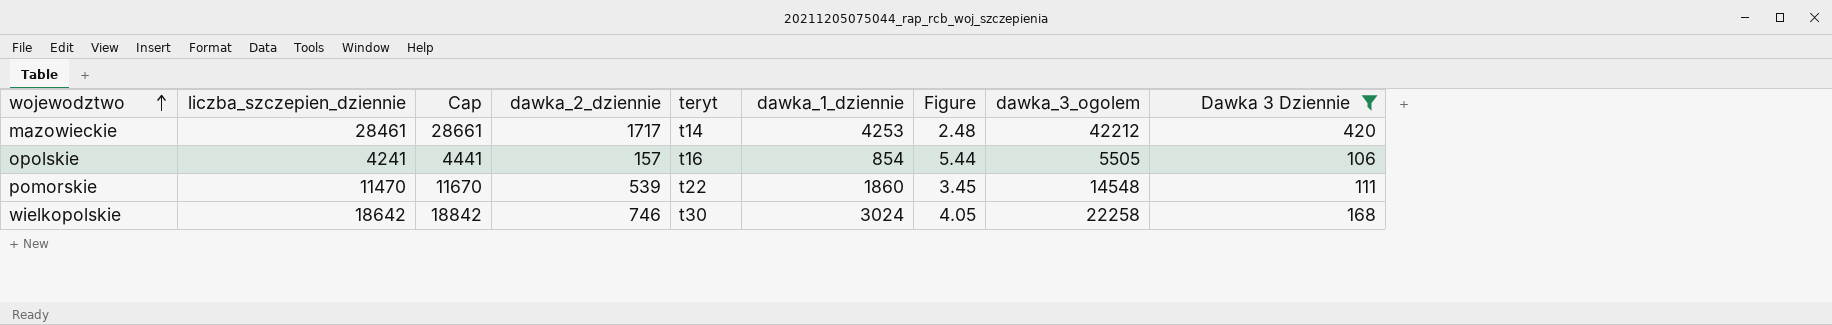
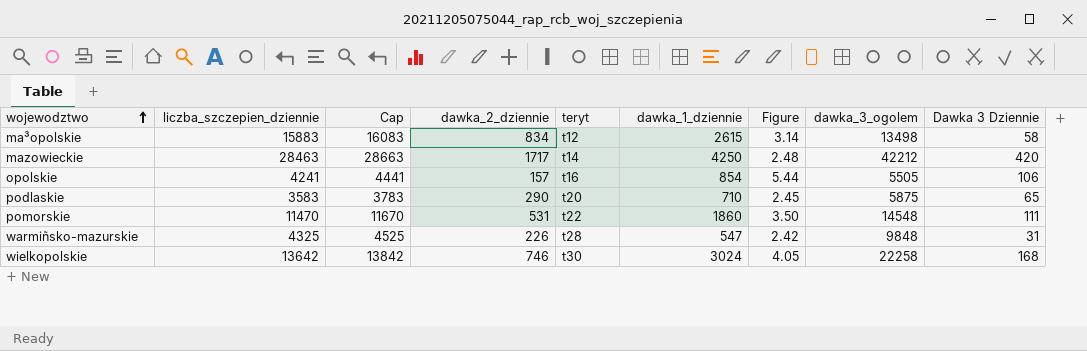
filter: Dawka 3 Dziennie >= 106 -> none
mazowieckie | liczba_szczepien_dziennie: 28461 -> 28463
mazowieckie | Cap: 28661 -> 28663
mazowieckie | dawka_1_dziennie: 4253 -> 4250
pomorskie | dawka_2_dziennie: 539 -> 531
pomorskie | Figure: 3.45 -> 3.50
wielkopolskie | liczba_szczepien_dziennie: 18642 -> 13642
wielkopolskie | Cap: 18842 -> 13842

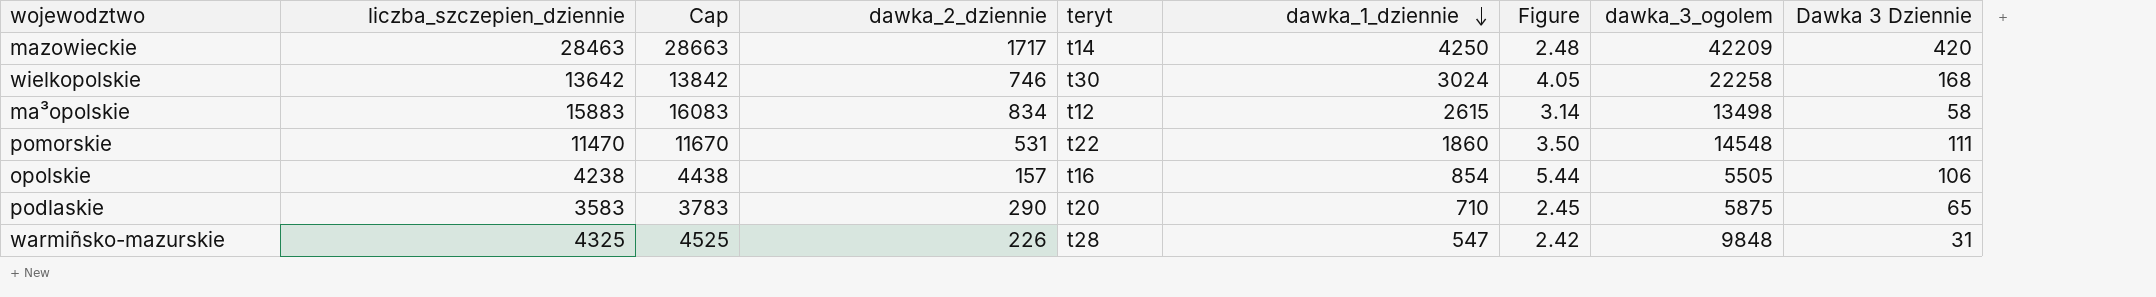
row order: wojewodztwo ascending -> dawka_1_dziennie descending
mazowieckie | dawka_3_ogolem: 42212 -> 42209
opolskie | liczba_szczepien_dziennie: 4241 -> 4238
opolskie | Cap: 4441 -> 4438

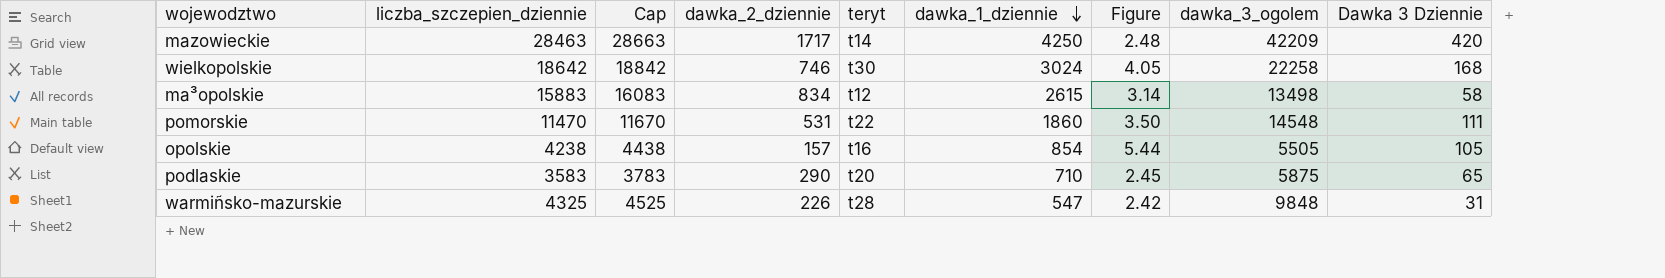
wielkopolskie | liczba_szczepien_dziennie: 13642 -> 18642
wielkopolskie | Cap: 13842 -> 18842
opolskie | Dawka 3 Dziennie: 106 -> 105

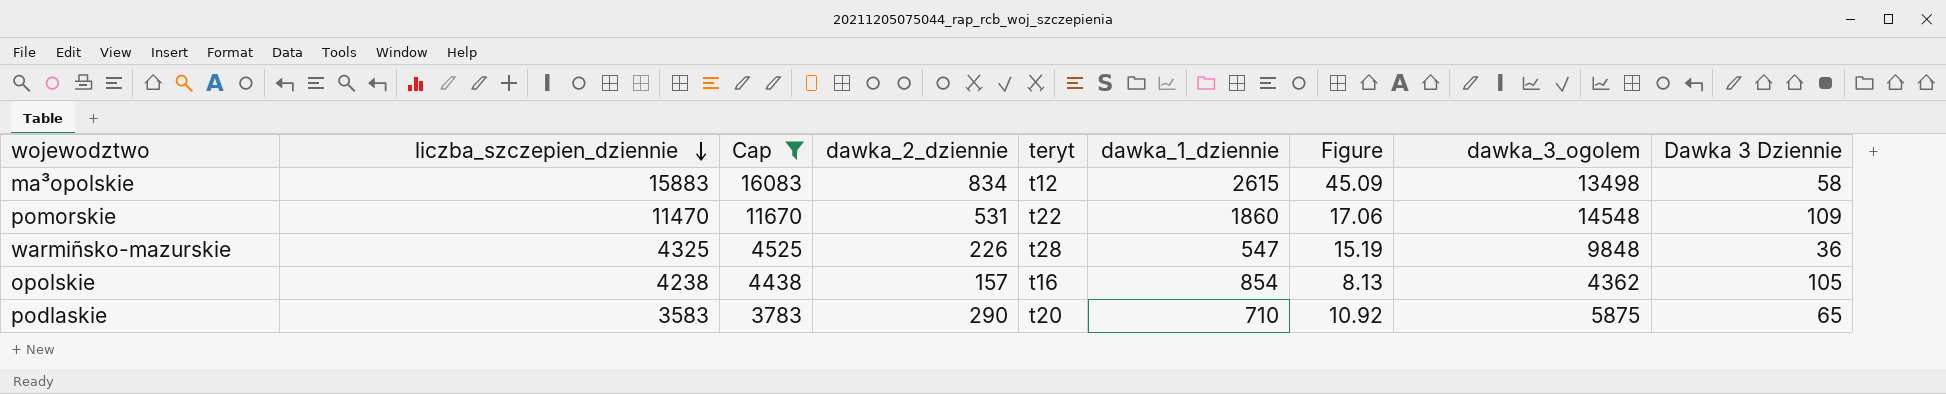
filter: none -> Cap <= 16083
row order: dawka_1_dziennie descending -> liczba_szczepien_dziennie descending
column Figure | formula: [dawka_1_dziennie] / [dawka_2_dziennie] -> [dawka_1_dziennie] / [Dawka 3 Dziennie]
pomorskie | Dawka 3 Dziennie: 111 -> 109
warmiñsko-mazurskie | Dawka 3 Dziennie: 31 -> 36
opolskie | dawka_3_ogolem: 5505 -> 4362

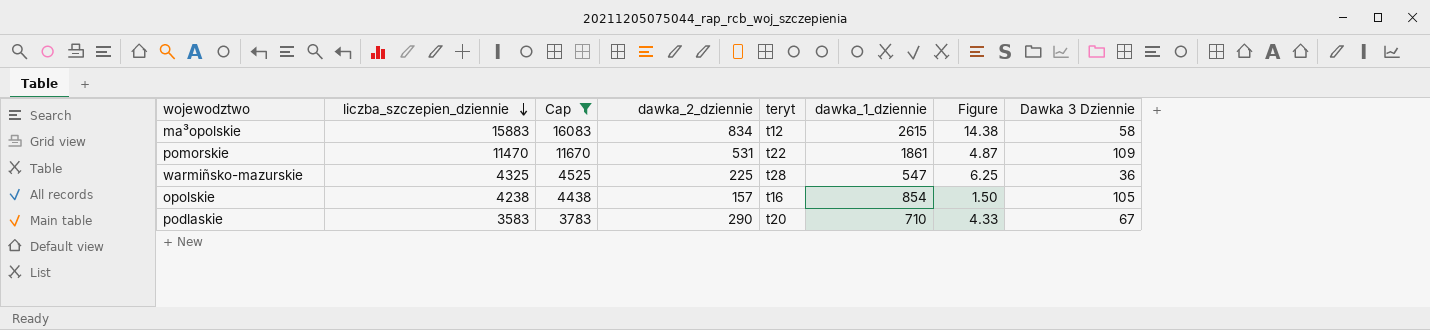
column dawka_3_ogolem | position: 8 -> none
column Figure | formula: [dawka_1_dziennie] / [Dawka 3 Dziennie] -> [dawka_2_dziennie] / [Dawka 3 Dziennie]
pomorskie | dawka_1_dziennie: 1860 -> 1861
warmiñsko-mazurskie | dawka_2_dziennie: 226 -> 225
podlaskie | Dawka 3 Dziennie: 65 -> 67

